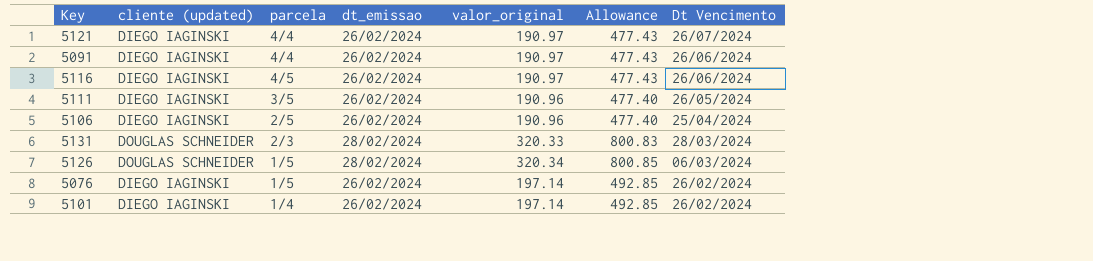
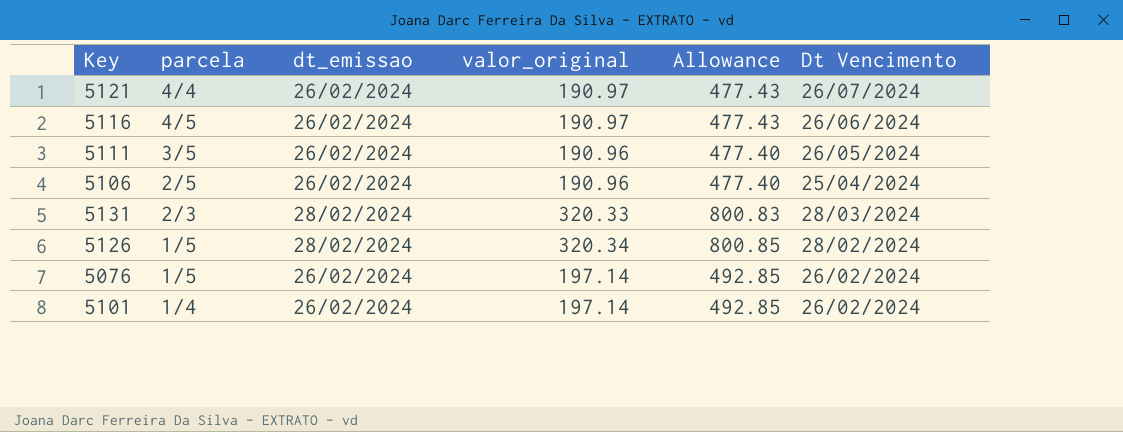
column cliente (updated) | position: 2 -> none
row 5091: DIEGO IAGINSKI | 4/4 | 26/02/2024 | 190.97 | 477.43 | 26/06/2024 -> none
5126 | Dt Vencimento: 06/03/2024 -> 28/02/2024

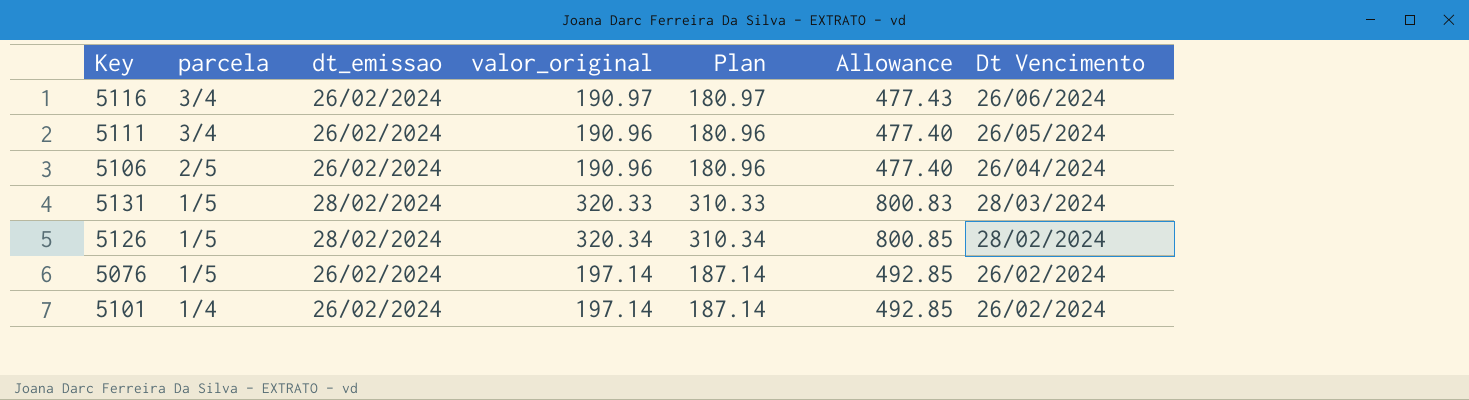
column Plan | formula: none -> [valor_original] - 10
row 5121: 4/4 | 26/02/2024 | 190.97 | 477.43 | 26/07/2024 -> none
5116 | parcela: 4/5 -> 3/4
5111 | parcela: 3/5 -> 3/4
5106 | Dt Vencimento: 25/04/2024 -> 26/04/2024
5131 | parcela: 2/3 -> 1/5

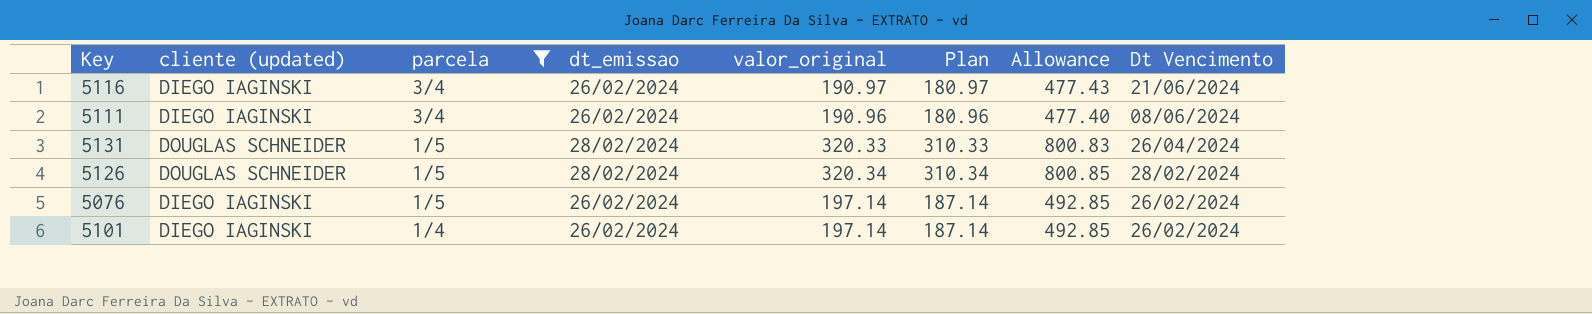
filter: none -> parcela != 2/5
column cliente (updated) | position: none -> 2
5116 | Dt Vencimento: 26/06/2024 -> 21/06/2024
5111 | Dt Vencimento: 26/05/2024 -> 08/06/2024
5131 | Dt Vencimento: 28/03/2024 -> 26/04/2024

